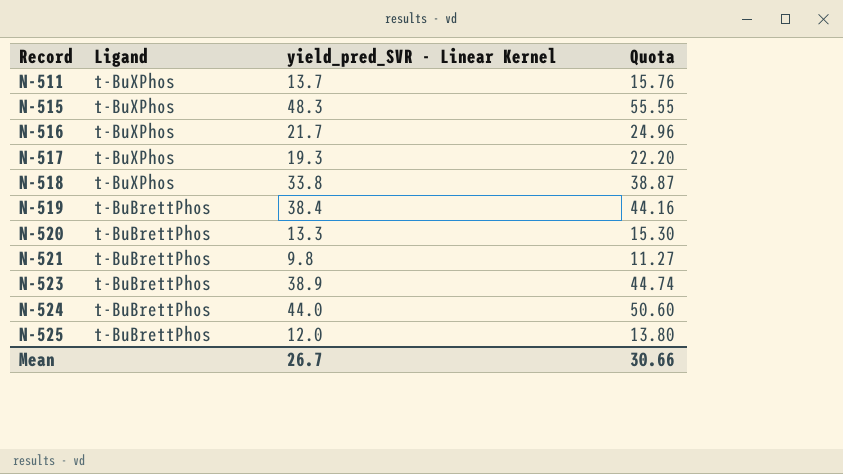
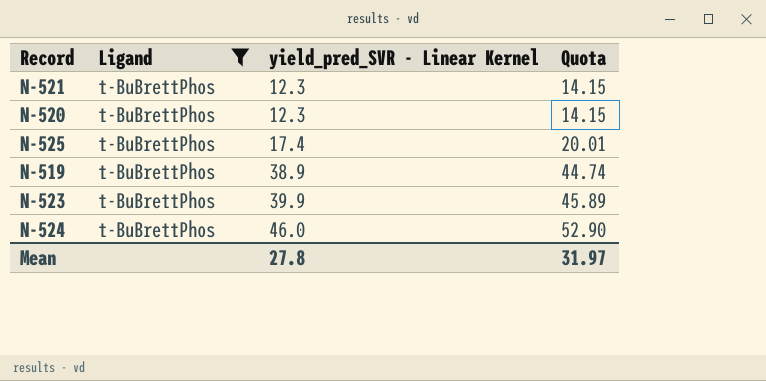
filter: none -> Ligand = t-BuBrettPhos
row order: Record ascending -> yield_pred_SVR - Linear Kernel ascending
N-521 | yield_pred_SVR - Linear Kernel: 9.8 -> 12.3
N-521 | Quota: 11.27 -> 14.15
N-520 | yield_pred_SVR - Linear Kernel: 13.3 -> 12.3
N-520 | Quota: 15.30 -> 14.15
N-525 | yield_pred_SVR - Linear Kernel: 12.0 -> 17.4
N-525 | Quota: 13.80 -> 20.01
N-519 | yield_pred_SVR - Linear Kernel: 38.4 -> 38.9
N-519 | Quota: 44.16 -> 44.74
N-523 | yield_pred_SVR - Linear Kernel: 38.9 -> 39.9
N-523 | Quota: 44.74 -> 45.89
N-524 | yield_pred_SVR - Linear Kernel: 44.0 -> 46.0
N-524 | Quota: 50.60 -> 52.90
Mean | yield_pred_SVR - Linear Kernel: 26.7 -> 27.8
Mean | Quota: 30.66 -> 31.97

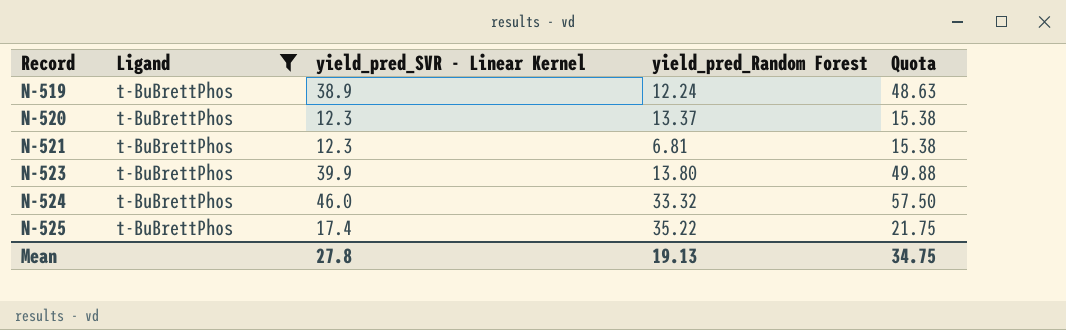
row order: yield_pred_SVR - Linear Kernel ascending -> Record ascending
column yield_pred_Random Forest | position: none -> 4
column Quota | formula: [yield_pred_SVR - Linear Kernel] * 1.15 -> [yield_pred_SVR - Linear Kernel] * 1.25
Mean | Quota: 31.97 -> 34.75

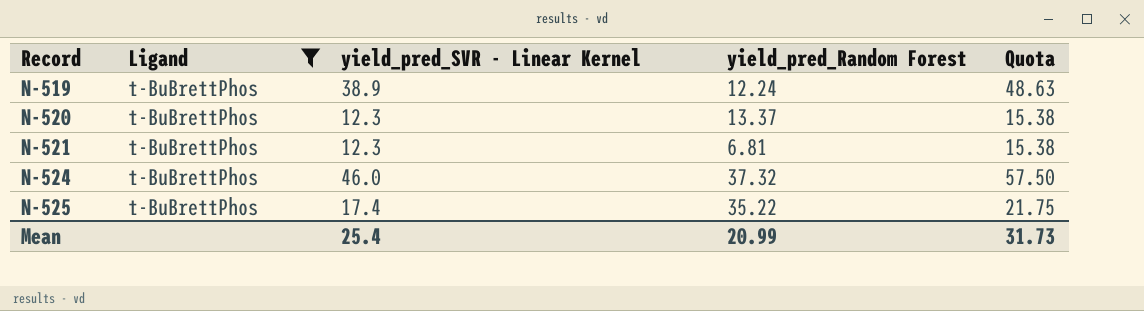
row N-523: t-BuBrettPhos | 39.9 | 13.80 | 49.88 -> none
N-524 | yield_pred_Random Forest: 33.32 -> 37.32
Mean | yield_pred_SVR - Linear Kernel: 27.8 -> 25.4
Mean | yield_pred_Random Forest: 19.13 -> 20.99
Mean | Quota: 34.75 -> 31.73

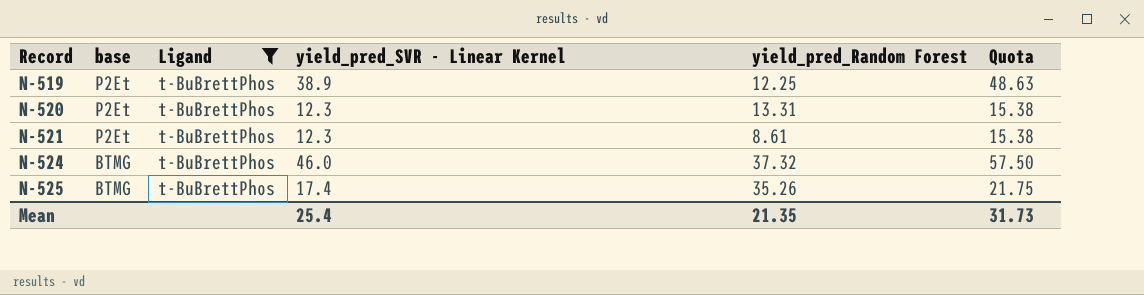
column base | position: none -> 2
N-519 | yield_pred_Random Forest: 12.24 -> 12.25
N-520 | yield_pred_Random Forest: 13.37 -> 13.31
N-521 | yield_pred_Random Forest: 6.81 -> 8.61
N-525 | yield_pred_Random Forest: 35.22 -> 35.26
Mean | yield_pred_Random Forest: 20.99 -> 21.35

